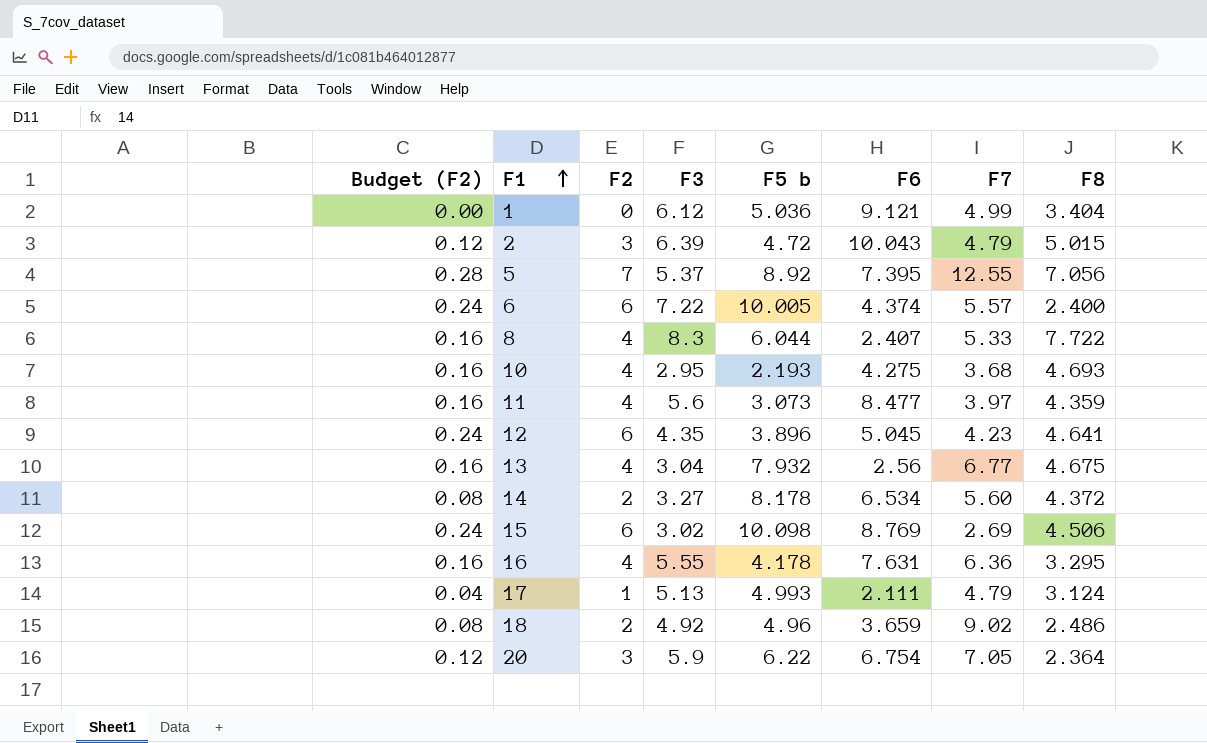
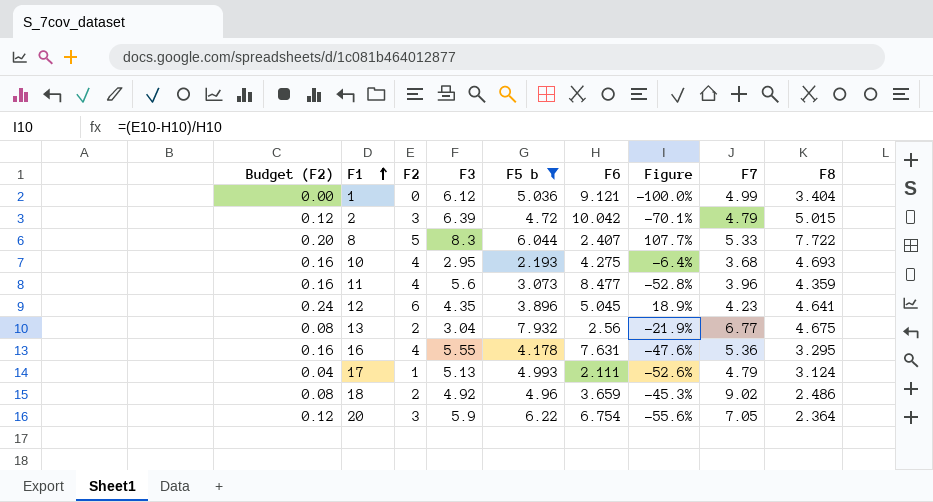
filter: none -> F5 b <= 7.932
column Figure | formula: none -> ([F2] - [F6]) / [F6]
2 | F6: 10.043 -> 10.042
8 | Budget (F2): 0.16 -> 0.20
8 | F2: 4 -> 5
11 | F7: 3.97 -> 3.96
13 | Budget (F2): 0.16 -> 0.08
13 | F2: 4 -> 2
16 | F7: 6.36 -> 5.36

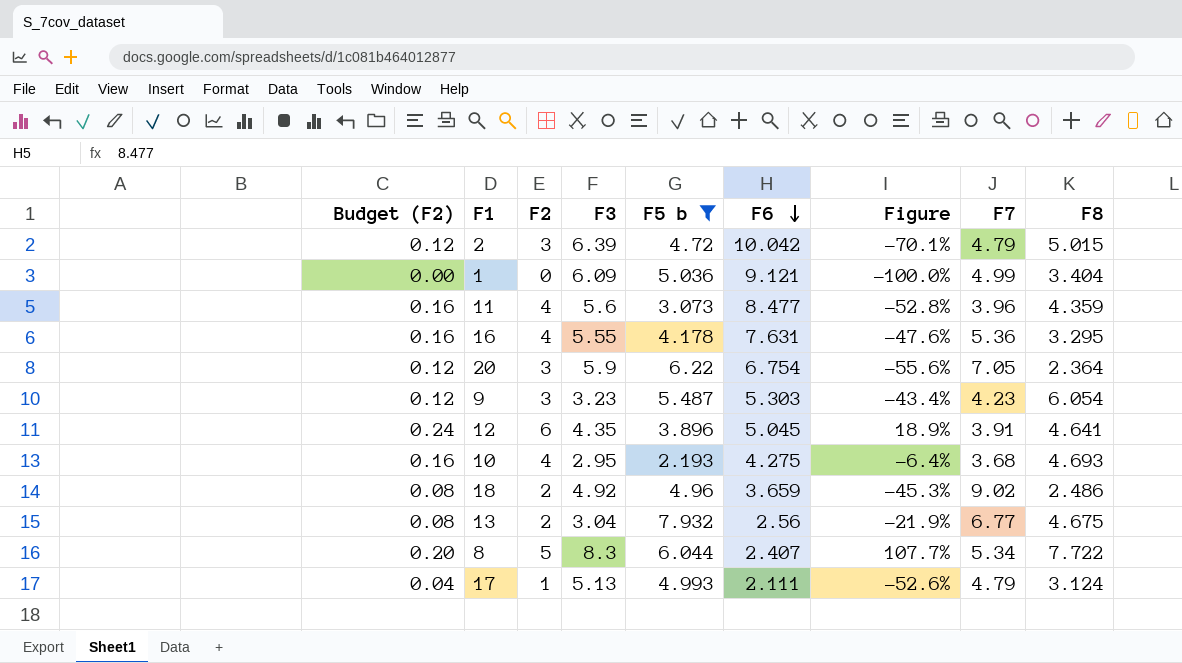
row order: F1 ascending -> F6 descending
1 | F3: 6.12 -> 6.09
row 9: none -> 0.12 | 3 | 3.23 | 5.487 | 5.303 | -43.4% | 4.23 | 6.054
12 | F7: 4.23 -> 3.91
8 | F7: 5.33 -> 5.34

